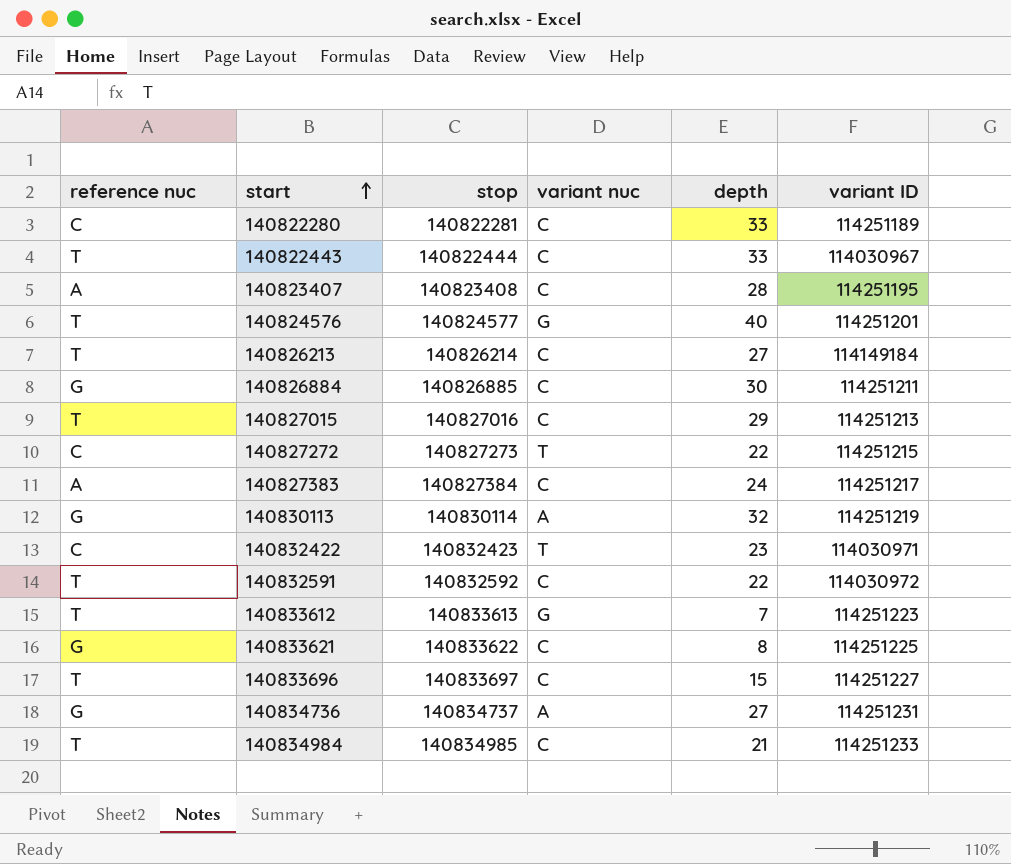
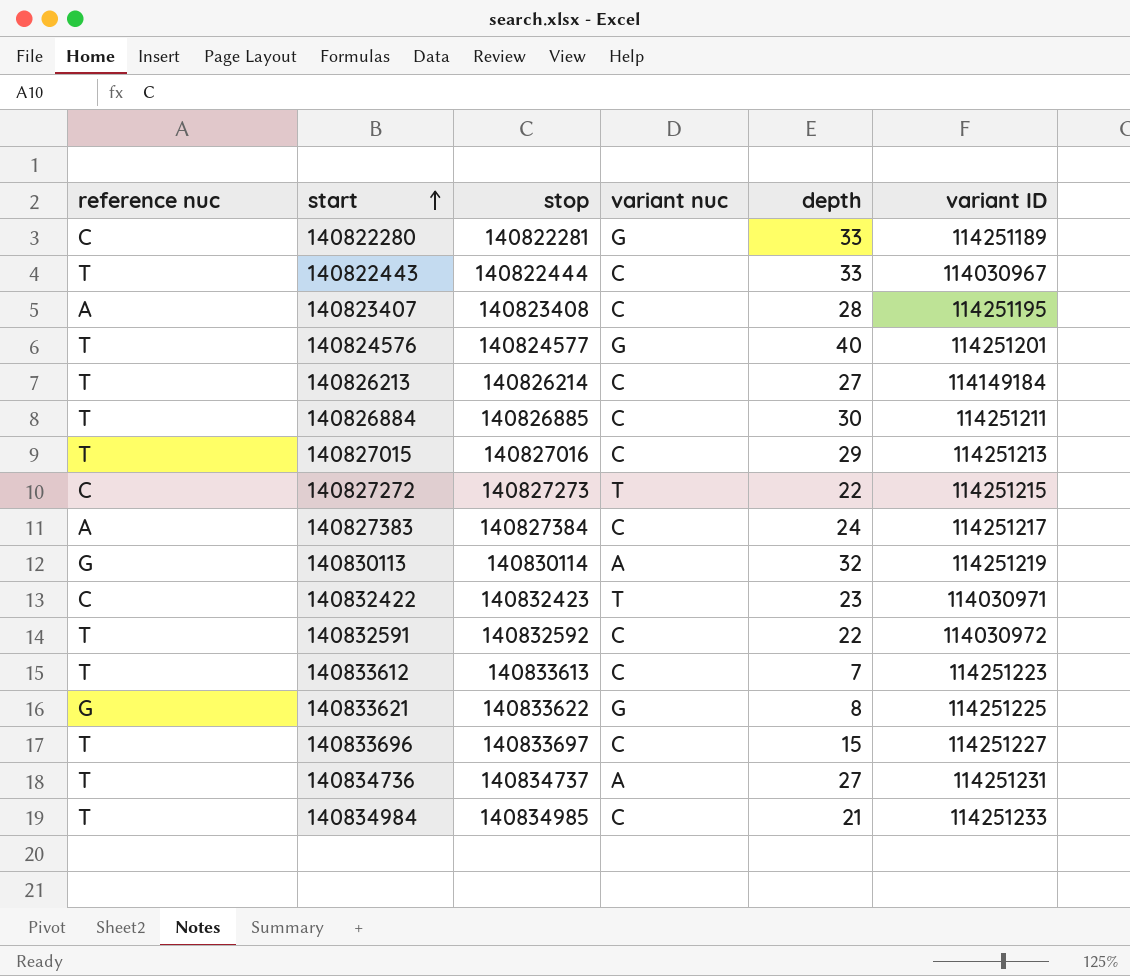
140822280 | variant nuc: C -> G
140826884 | reference nuc: G -> T
140833612 | variant nuc: G -> C
140833621 | variant nuc: C -> G
140834736 | reference nuc: G -> T

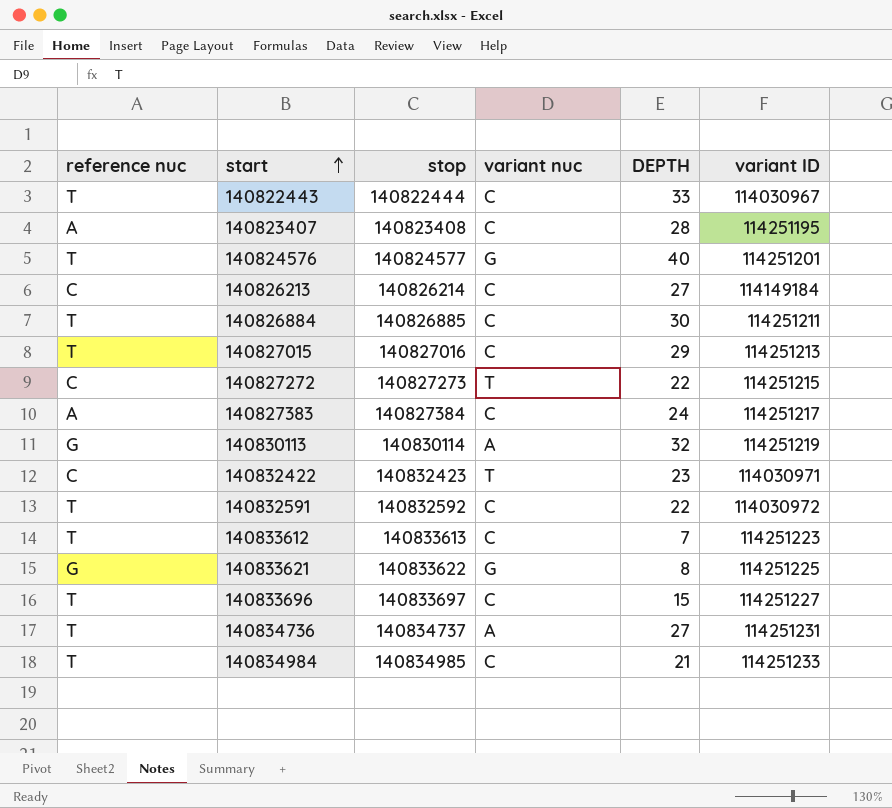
column name: depth -> DEPTH
row 140822280: C | 140822281 | G | 33 | 114251189 -> none
140826213 | reference nuc: T -> C

